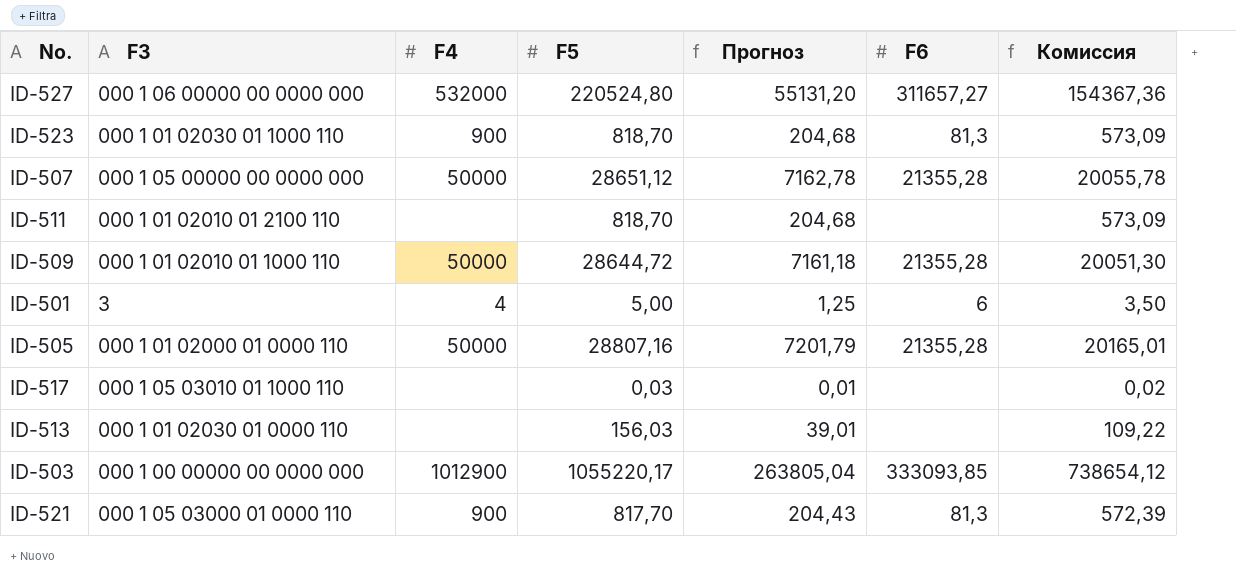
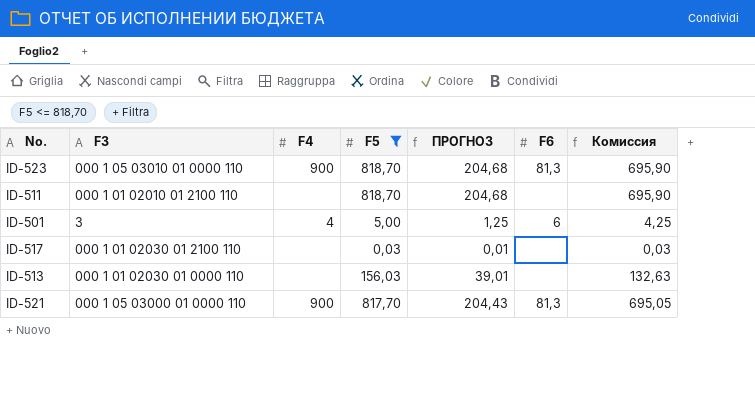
filter: none -> F5 <= 818,70
column name: Прогноз -> ПРОГНОЗ
column Комиссия | formula: [F5] * 0,7 -> [F5] * 0,85
ID-523 | F3: 000 1 01 02030 01 1000 110 -> 000 1 05 03010 01 0000 110
ID-517 | F3: 000 1 05 03010 01 1000 110 -> 000 1 01 02030 01 2100 110

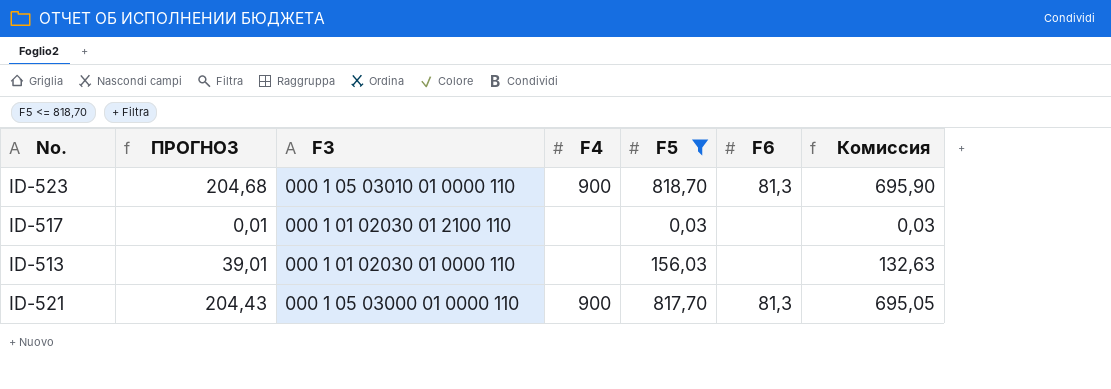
column ПРОГНОЗ | position: 5 -> 2
row ID-511: 000 1 01 02010 01 2100 110 | none | 818,70 | 204,68 | none | 695,90 -> none
row ID-501: 3 | 4 | 5,00 | 1,25 | 6 | 4,25 -> none

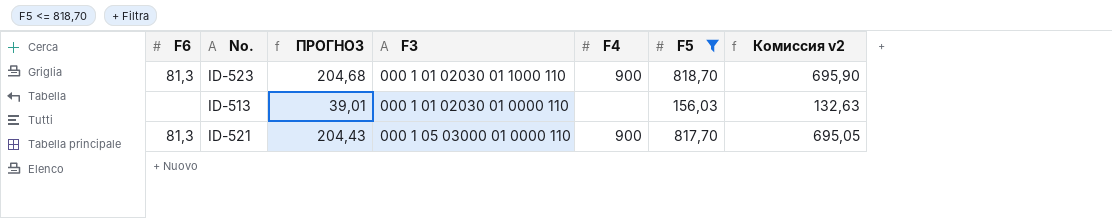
column F6 | position: 6 -> 1
column name: Комиссия -> Комиссия v2
row ID-517: 0,01 | 000 1 01 02030 01 2100 110 | none | 0,03 | none | 0,03 -> none
ID-523 | F3: 000 1 05 03010 01 0000 110 -> 000 1 01 02030 01 1000 110

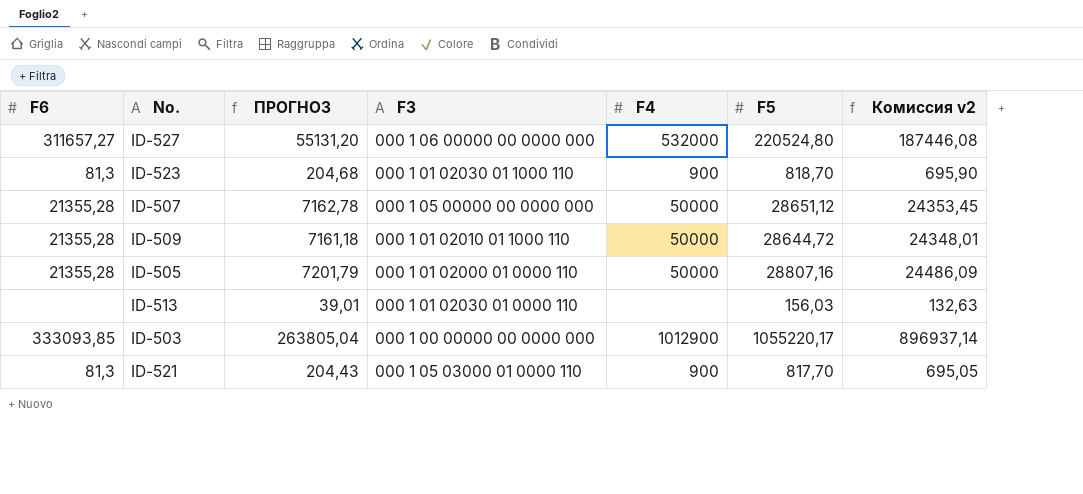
filter: F5 <= 818,70 -> none

